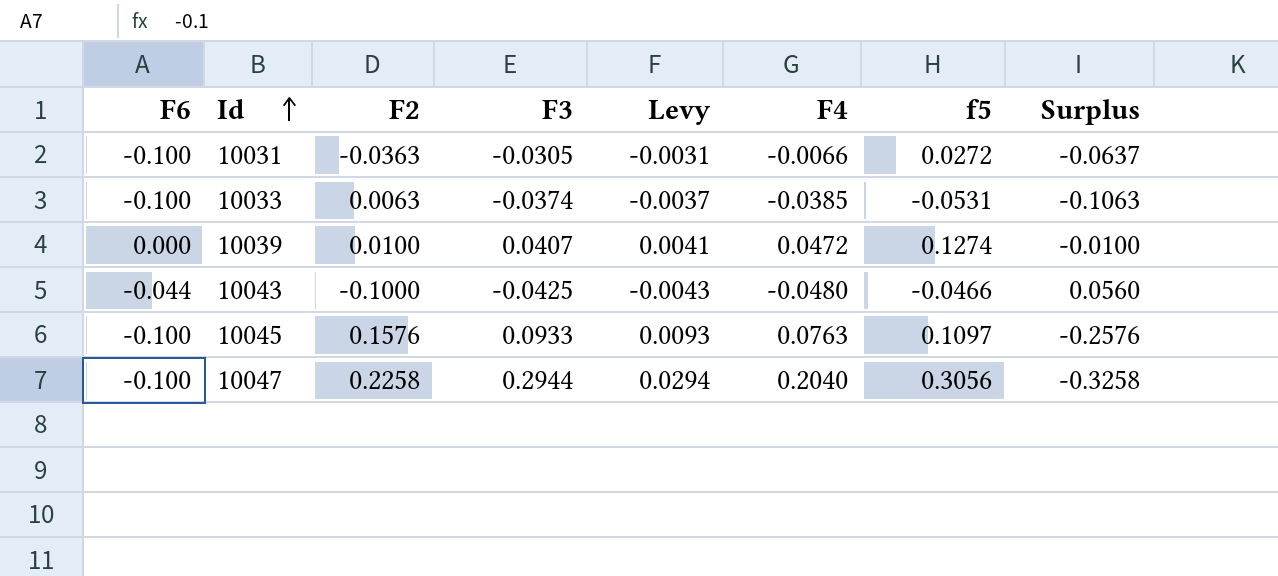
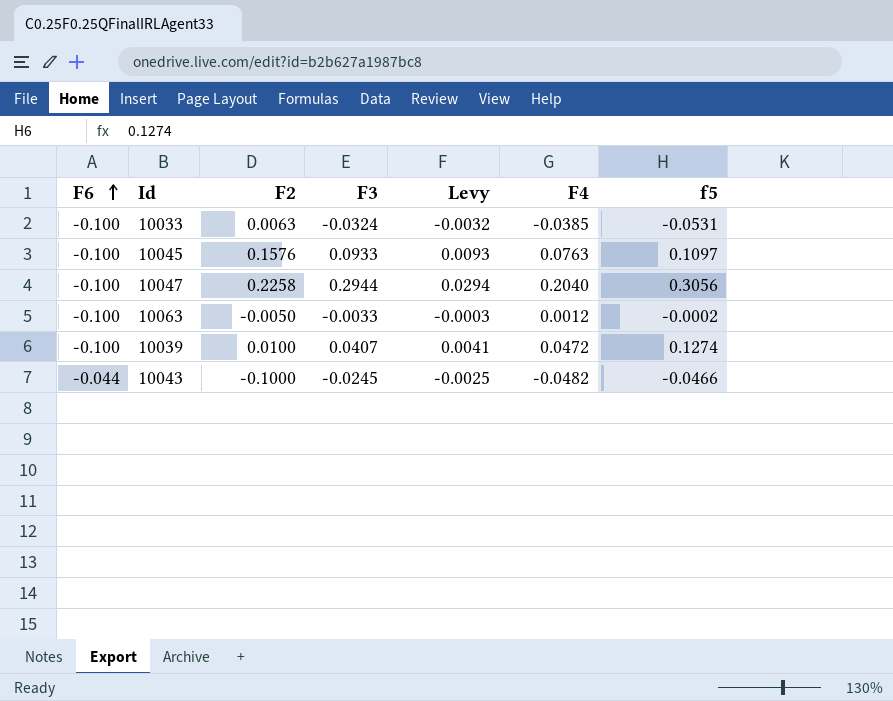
row order: Id ascending -> F6 ascending
column Surplus | formula: [F6] - [F2] -> none
row 10031: -0.100 | -0.0363 | -0.0305 | -0.0031 | -0.0066 | 0.0272 | -0.0637 -> none
10033 | F3: -0.0374 -> -0.0324
10033 | Levy: -0.0037 -> -0.0032
row 10063: none -> -0.100 | -0.0050 | -0.0033 | -0.0003 | 0.0012 | -0.0002
10039 | F6: 0.000 -> -0.100
10043 | F3: -0.0425 -> -0.0245
10043 | Levy: -0.0043 -> -0.0025
10043 | F4: -0.0480 -> -0.0482

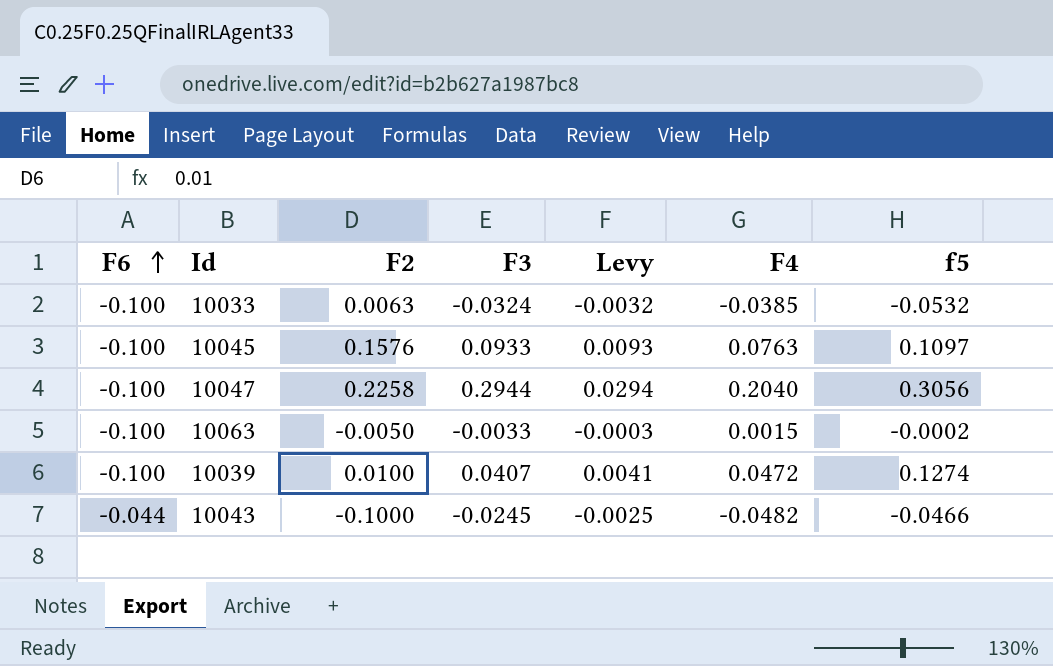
10033 | f5: -0.0531 -> -0.0532
10063 | F4: 0.0012 -> 0.0015

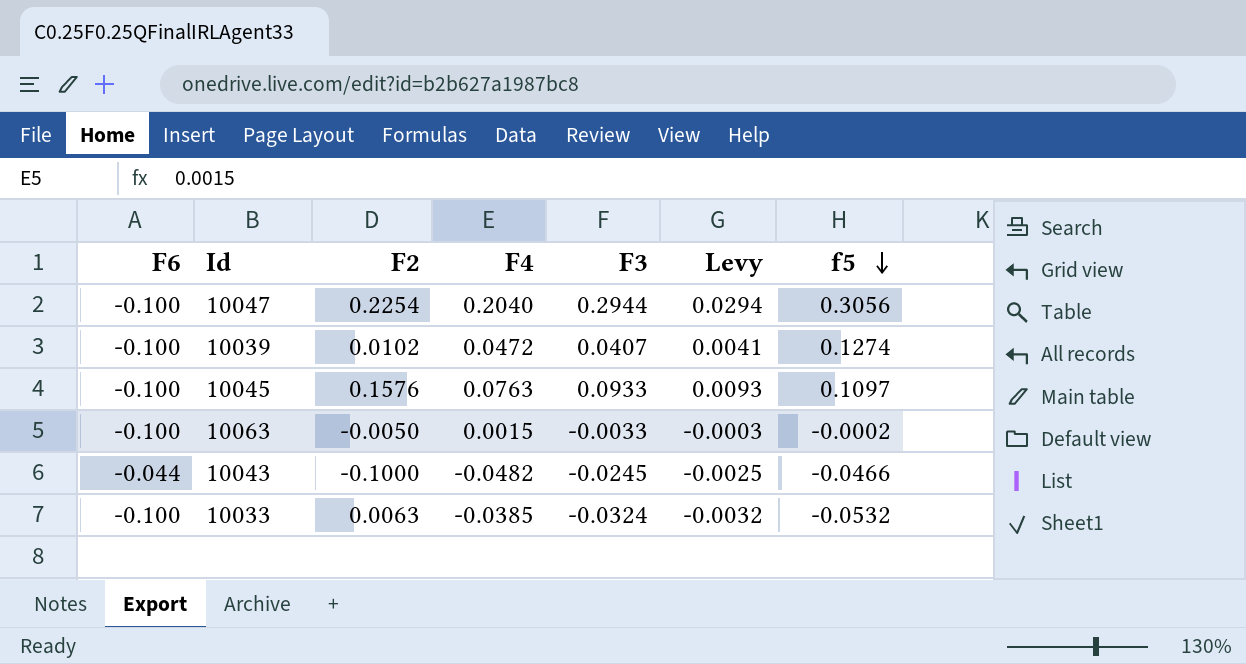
row order: F6 ascending -> f5 descending
column F4 | position: 6 -> 4
10047 | F2: 0.2258 -> 0.2254
10039 | F2: 0.0100 -> 0.0102

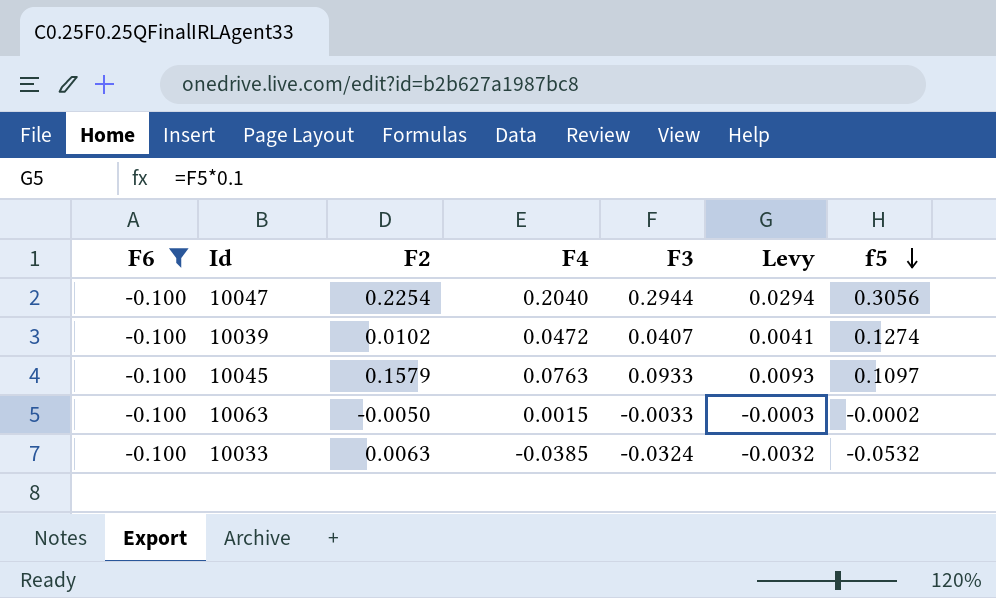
filter: none -> F6 = -0.100
10045 | F2: 0.1576 -> 0.1579

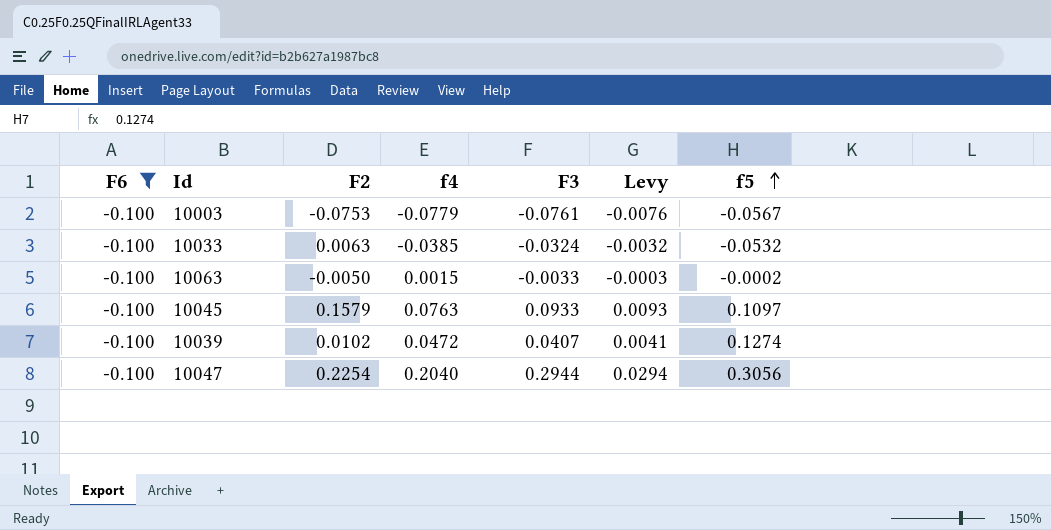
row order: f5 descending -> f5 ascending
column name: F4 -> f4
row 10003: none -> -0.100 | -0.0753 | -0.0779 | -0.0761 | -0.0076 | -0.0567

